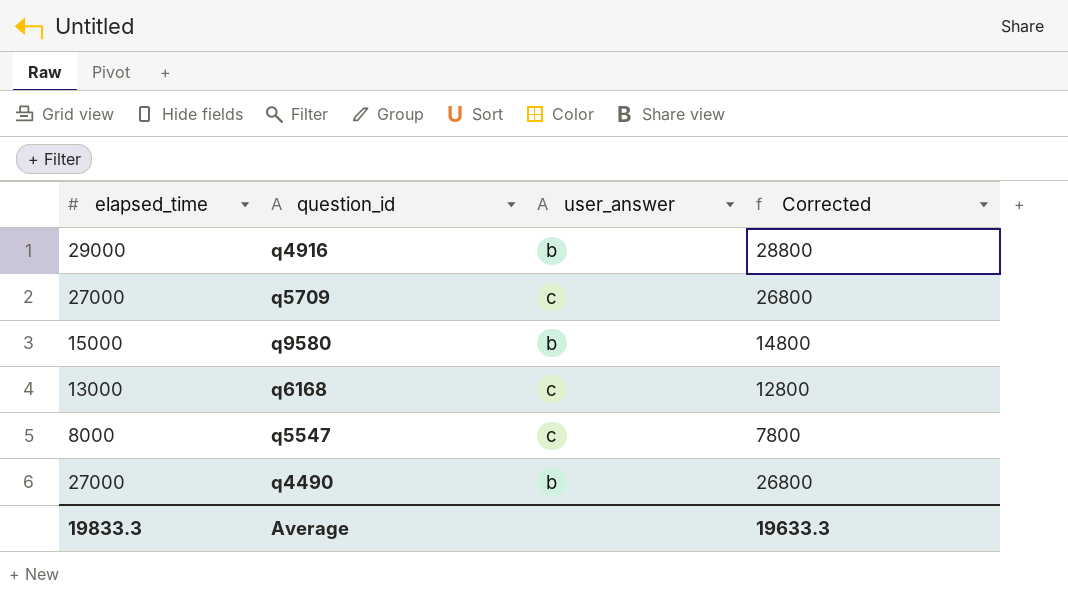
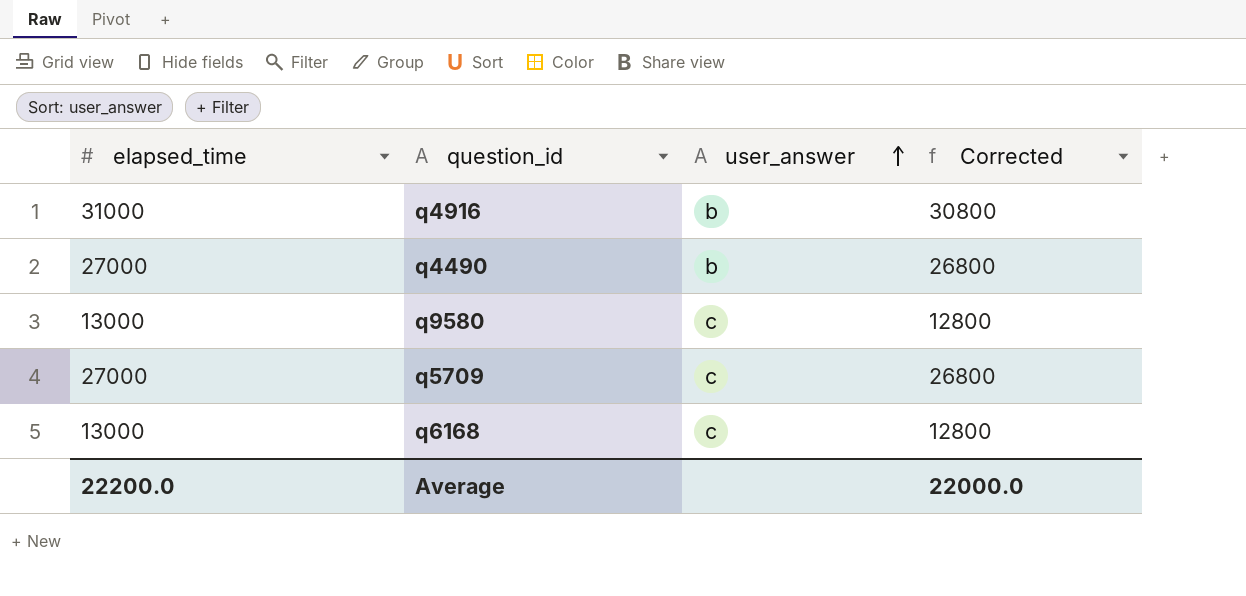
row order: none -> user_answer ascending
row q5547: 8000 | c | 7800 -> none
q4916 | elapsed_time: 29000 -> 31000
q4916 | Corrected: 28800 -> 30800
q9580 | elapsed_time: 15000 -> 13000
q9580 | user_answer: b -> c
q9580 | Corrected: 14800 -> 12800
Average | elapsed_time: 19833.3 -> 22200.0
Average | Corrected: 19633.3 -> 22000.0

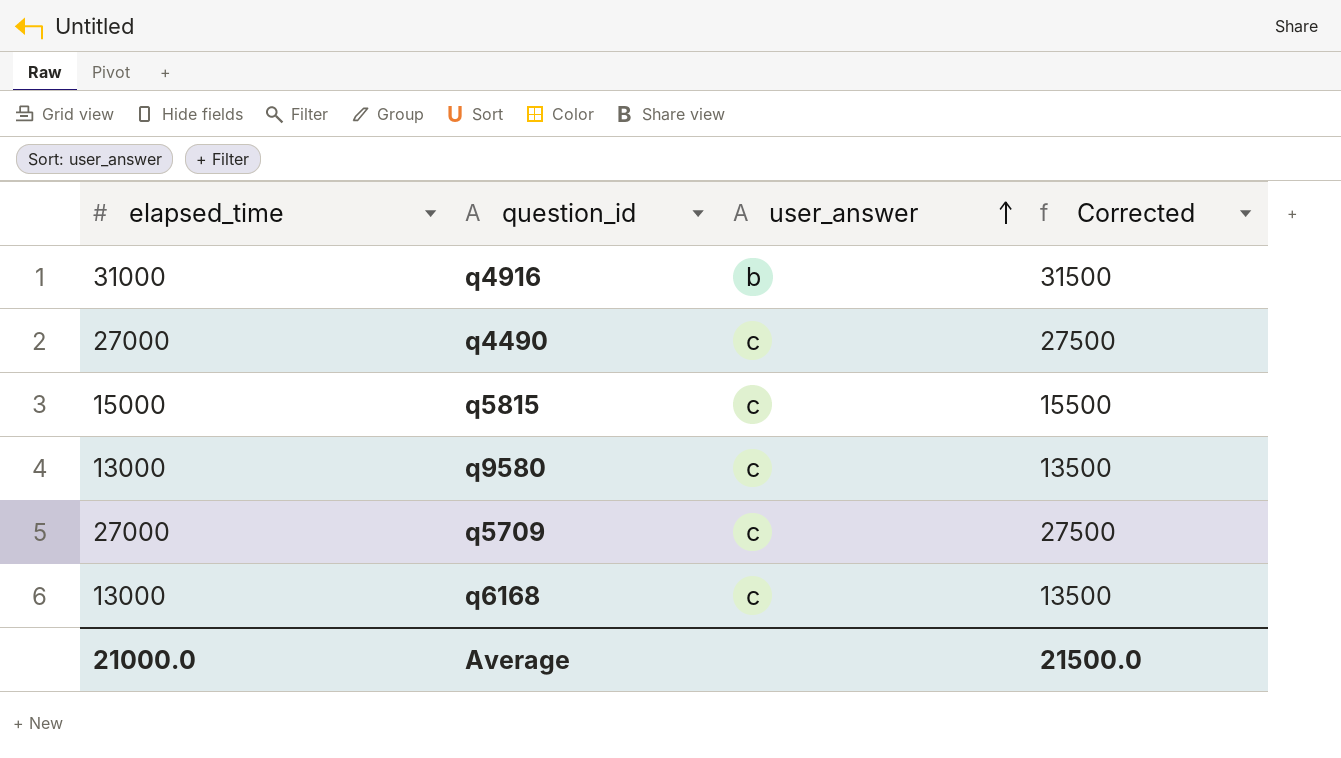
column Corrected | formula: [elapsed_time] - 200 -> [elapsed_time] + 500
q4490 | user_answer: b -> c
row q5815: none -> 15000 | c | 15500
Average | elapsed_time: 22200.0 -> 21000.0
Average | Corrected: 22000.0 -> 21500.0

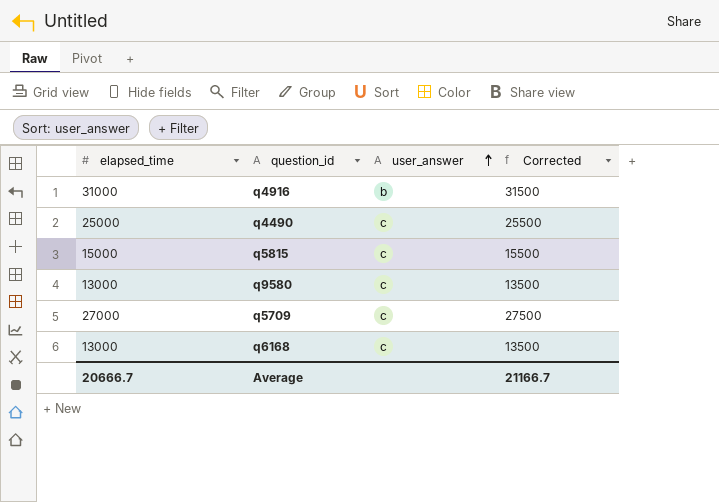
q4490 | elapsed_time: 27000 -> 25000
q4490 | Corrected: 27500 -> 25500
Average | elapsed_time: 21000.0 -> 20666.7
Average | Corrected: 21500.0 -> 21166.7

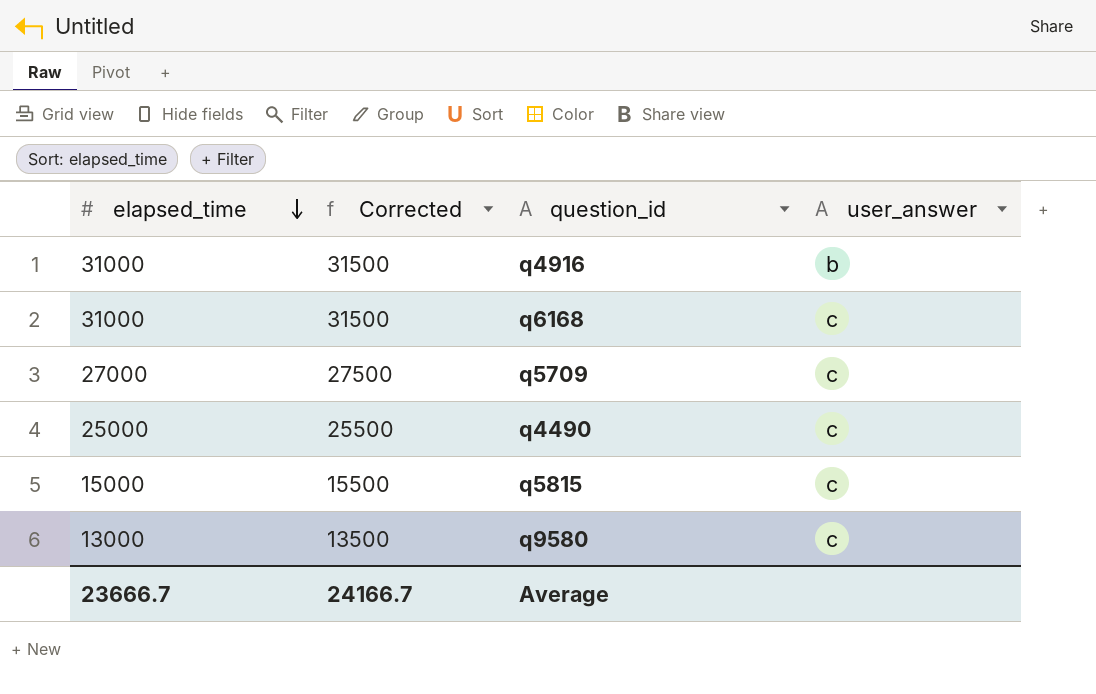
row order: user_answer ascending -> elapsed_time descending
column Corrected | position: 4 -> 2
q6168 | elapsed_time: 13000 -> 31000
q6168 | Corrected: 13500 -> 31500
Average | elapsed_time: 20666.7 -> 23666.7
Average | Corrected: 21166.7 -> 24166.7

